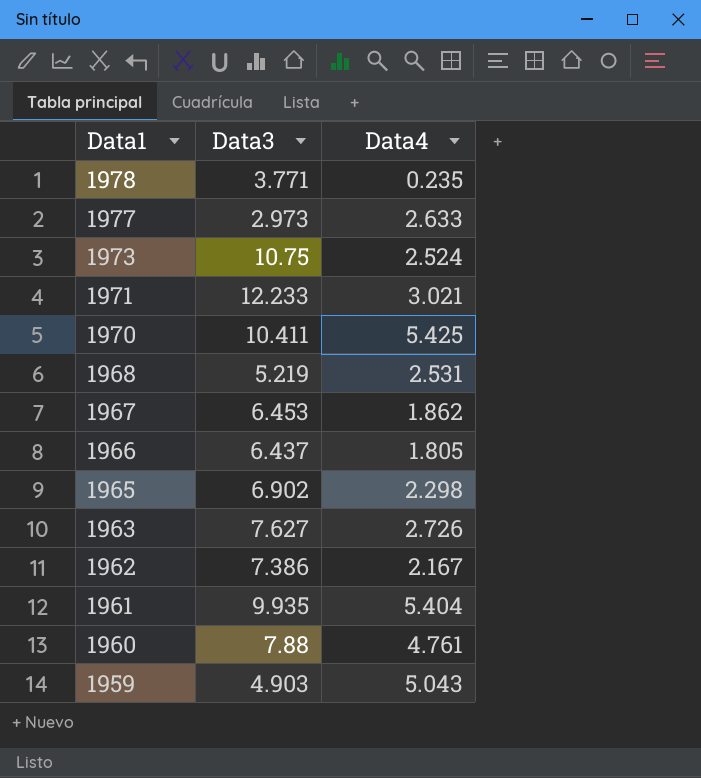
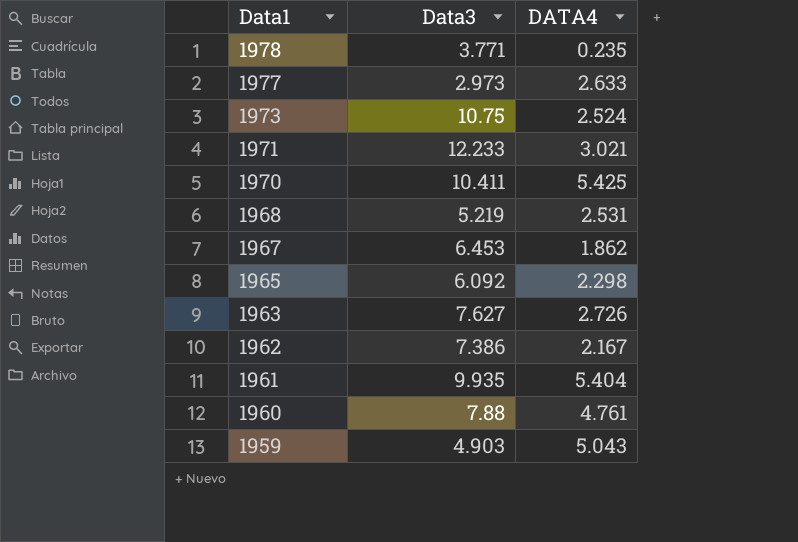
column name: Data4 -> DATA4
row 1966: 6.437 | 1.805 -> none
1965 | Data3: 6.902 -> 6.092

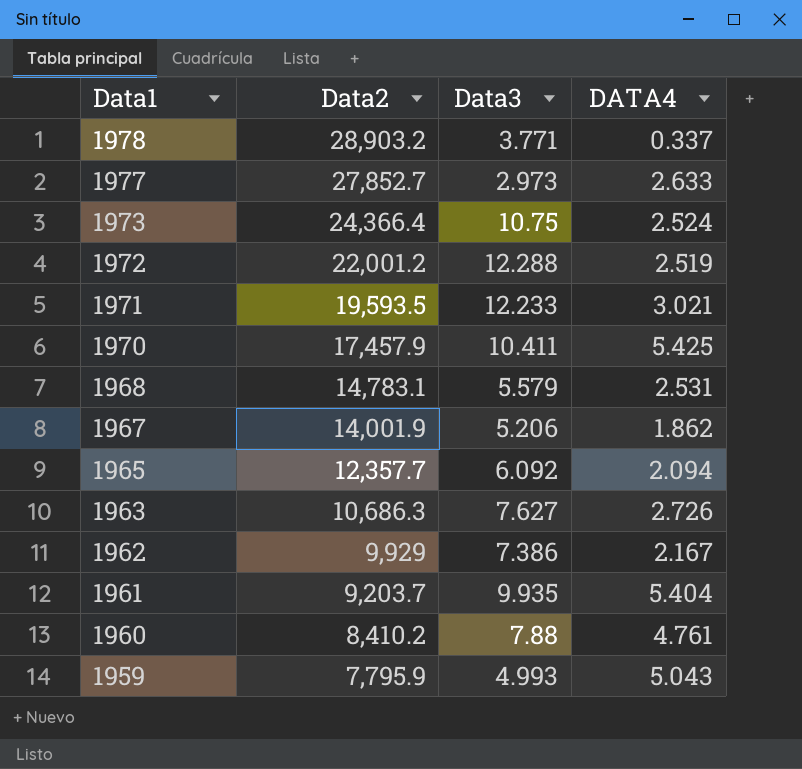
column Data2 | position: none -> 2
1978 | DATA4: 0.235 -> 0.337
row 1972: none -> 22,001.2 | 12.288 | 2.519
1968 | Data3: 5.219 -> 5.579
1967 | Data3: 6.453 -> 5.206
1965 | DATA4: 2.298 -> 2.094
1959 | Data3: 4.903 -> 4.993

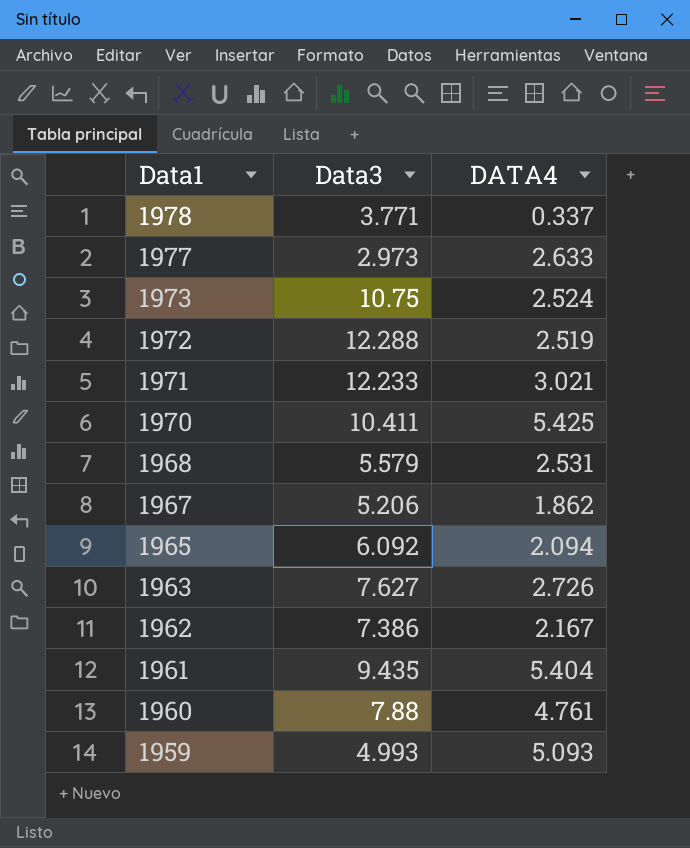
column Data2 | position: 2 -> none
1961 | Data3: 9.935 -> 9.435
1959 | DATA4: 5.043 -> 5.093

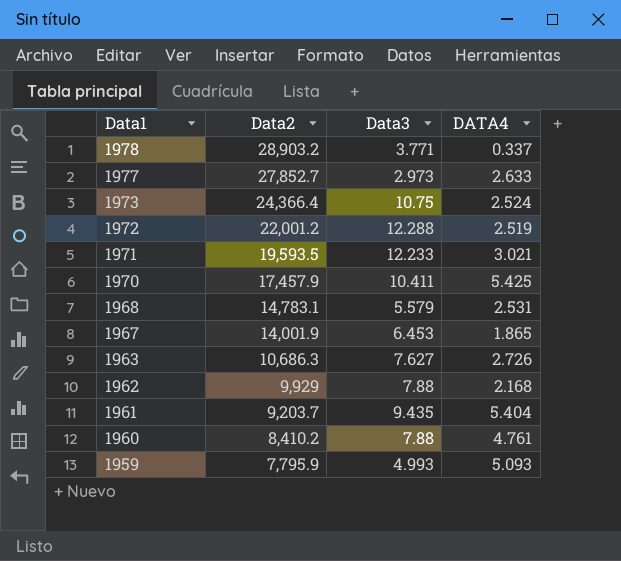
column Data2 | position: none -> 2
row 1965: 6.092 | 2.094 -> none
1967 | Data3: 5.206 -> 6.453
1967 | DATA4: 1.862 -> 1.865
1962 | Data3: 7.386 -> 7.88
1962 | DATA4: 2.167 -> 2.168

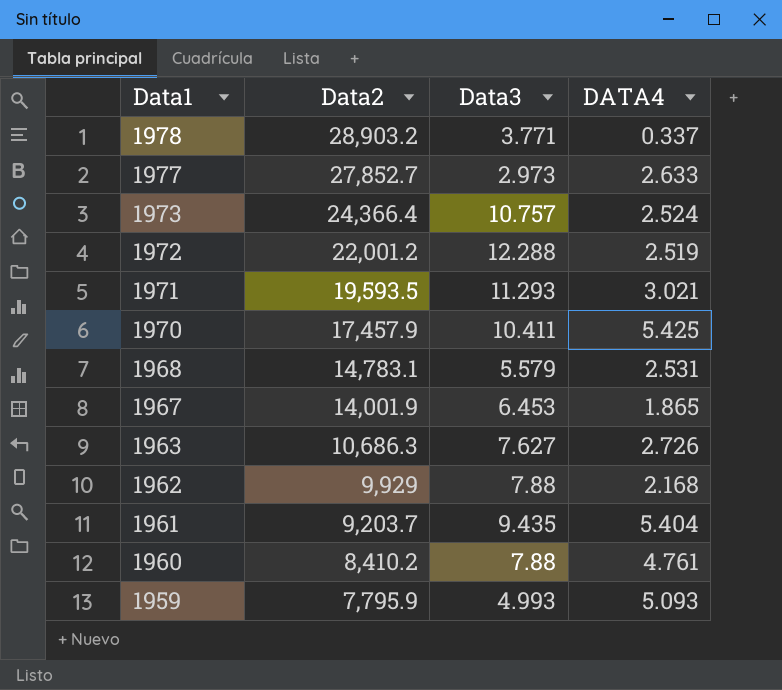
1973 | Data3: 10.75 -> 10.757
1971 | Data3: 12.233 -> 11.293

